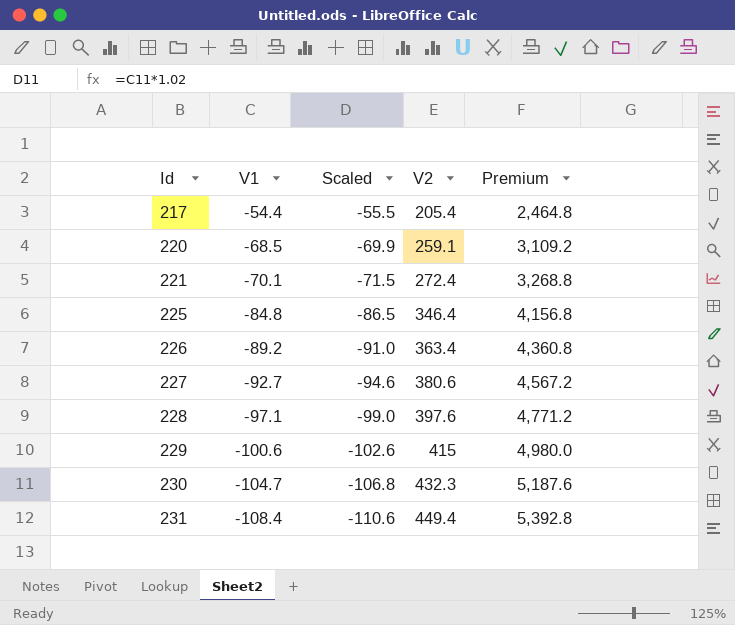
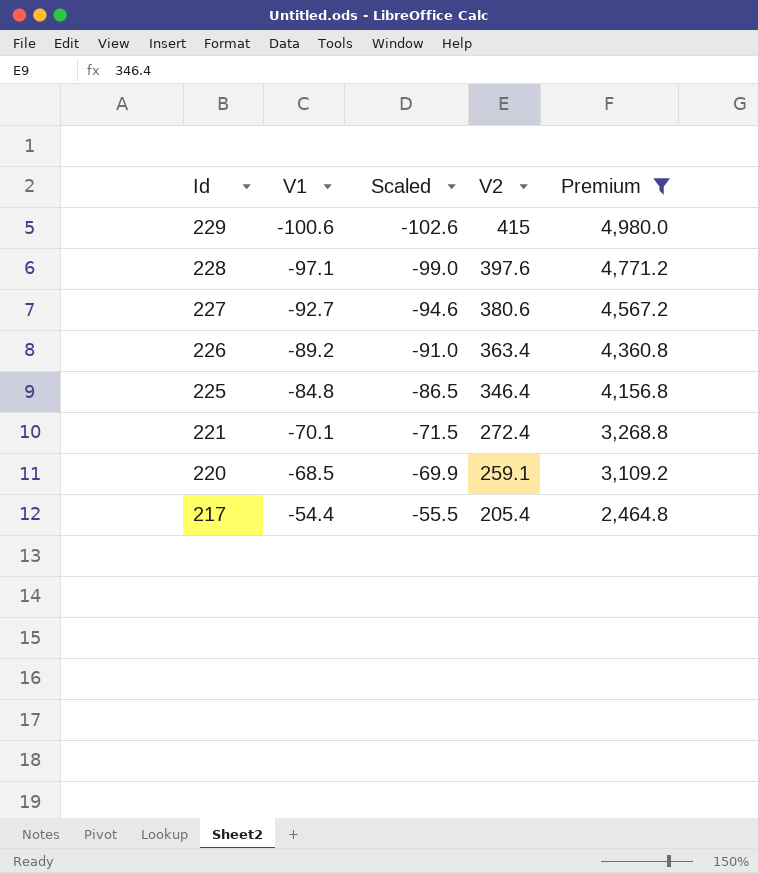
filter: none -> Premium <= 4,980.0
row order: Id ascending -> Id descending

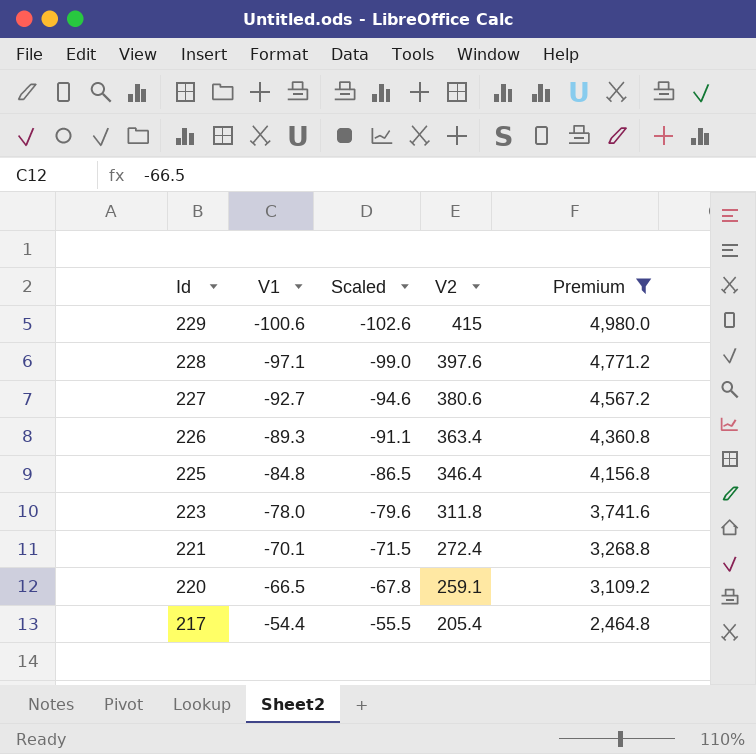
226 | V1: -89.2 -> -89.3
226 | Scaled: -91.0 -> -91.1
row 223: none -> -78.0 | -79.6 | 311.8 | 3,741.6
220 | V1: -68.5 -> -66.5
220 | Scaled: -69.9 -> -67.8

